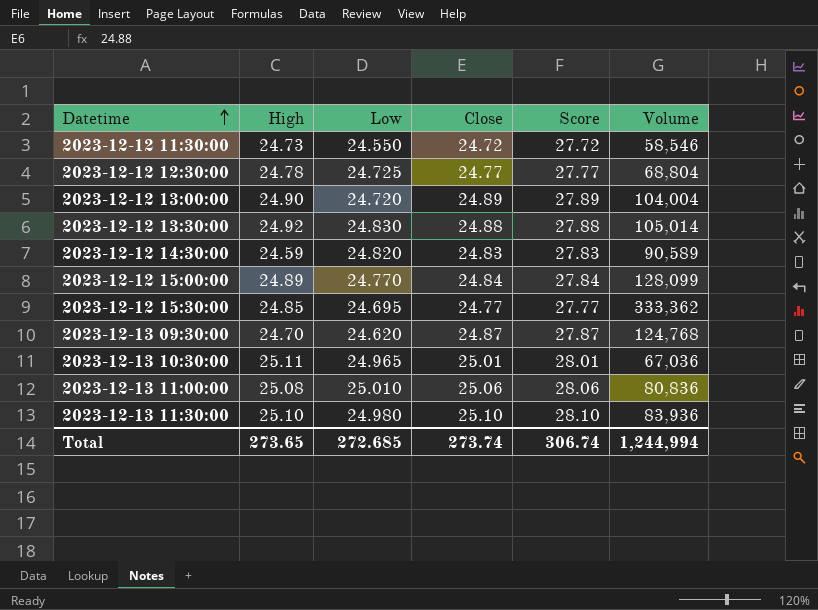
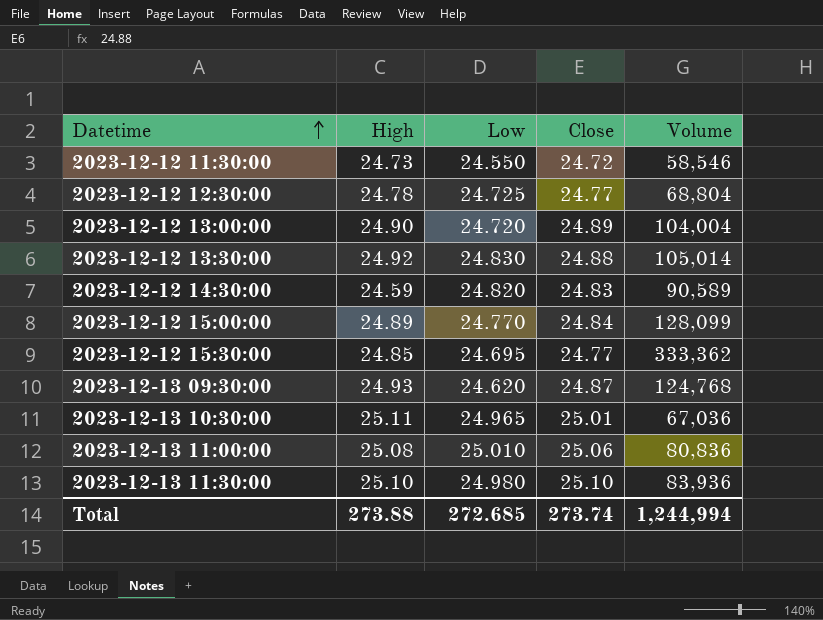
column Score | formula: [Close] + 3 -> none
2023-12-13 09:30:00 | High: 24.70 -> 24.93
Total | High: 273.65 -> 273.88

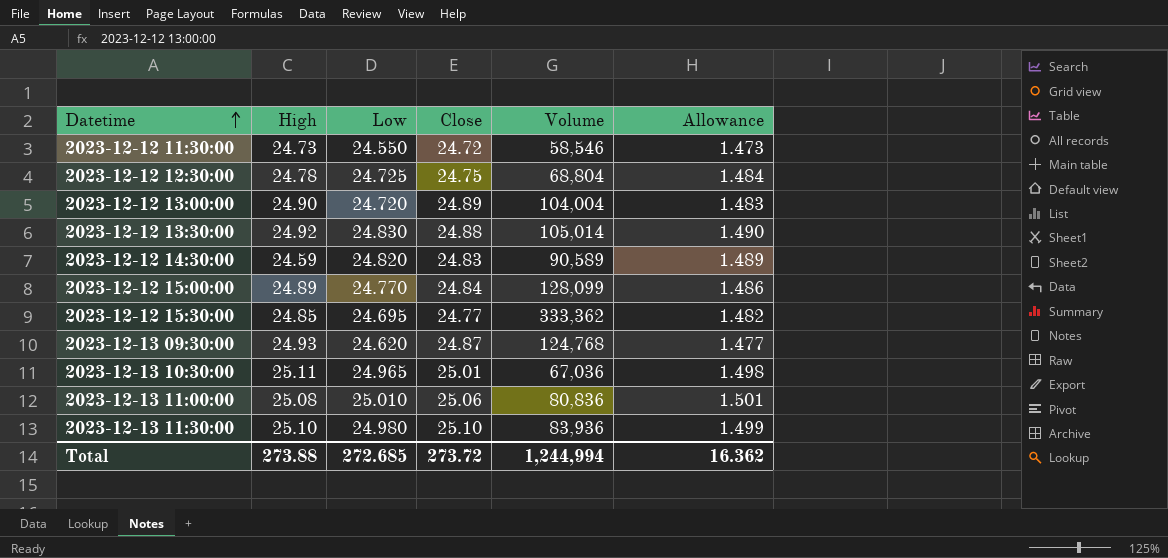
column Allowance | formula: none -> [Low] * 0.06
2023-12-12 12:30:00 | Close: 24.77 -> 24.75
Total | Close: 273.74 -> 273.72

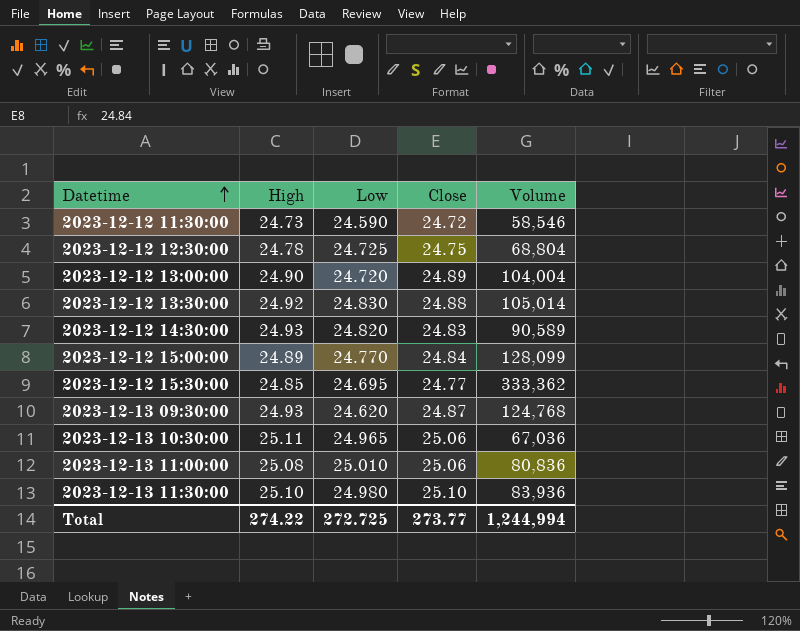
column Allowance | formula: [Low] * 0.06 -> none
2023-12-12 11:30:00 | Low: 24.550 -> 24.590
2023-12-12 14:30:00 | High: 24.59 -> 24.93
2023-12-13 10:30:00 | Close: 25.01 -> 25.06
Total | High: 273.88 -> 274.22
Total | Low: 272.685 -> 272.725
Total | Close: 273.72 -> 273.77

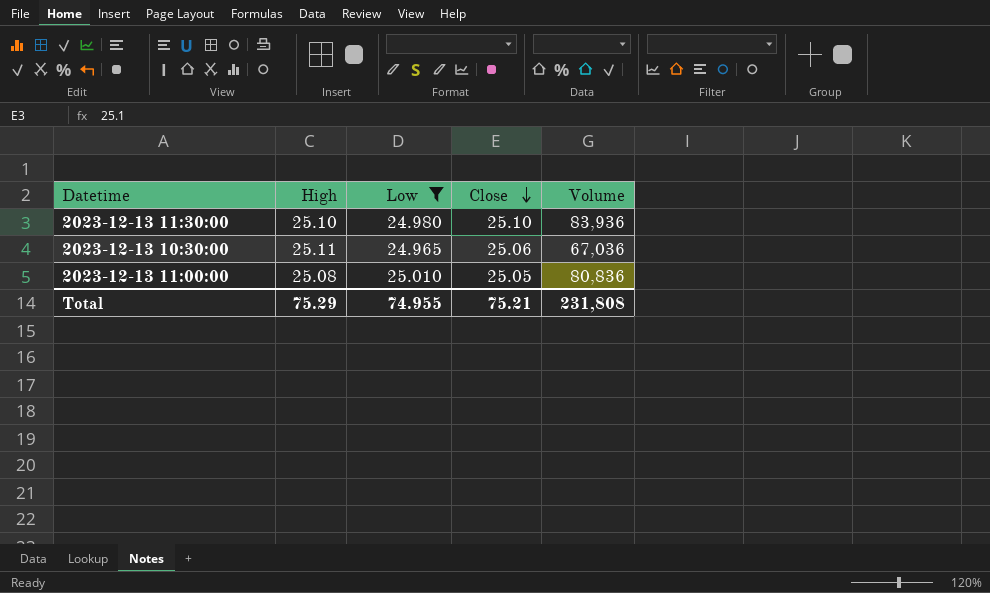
filter: none -> Low >= 24.965
row order: Datetime ascending -> Close descending
2023-12-13 11:00:00 | Close: 25.06 -> 25.05
Total | High: 274.22 -> 75.29
Total | Low: 272.725 -> 74.955
Total | Close: 273.77 -> 75.21
Total | Volume: 1,244,994 -> 231,808

